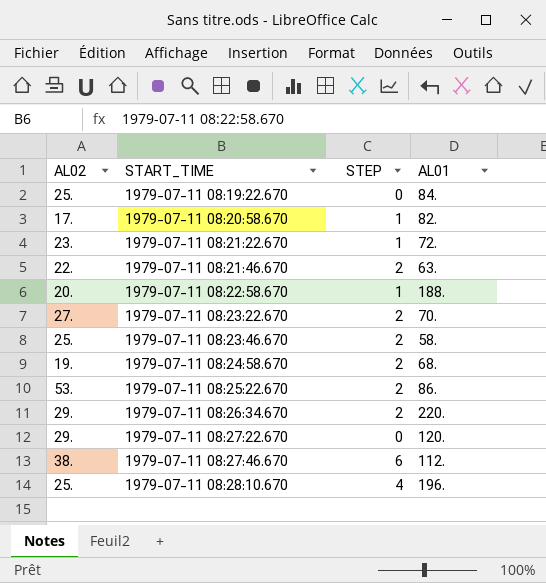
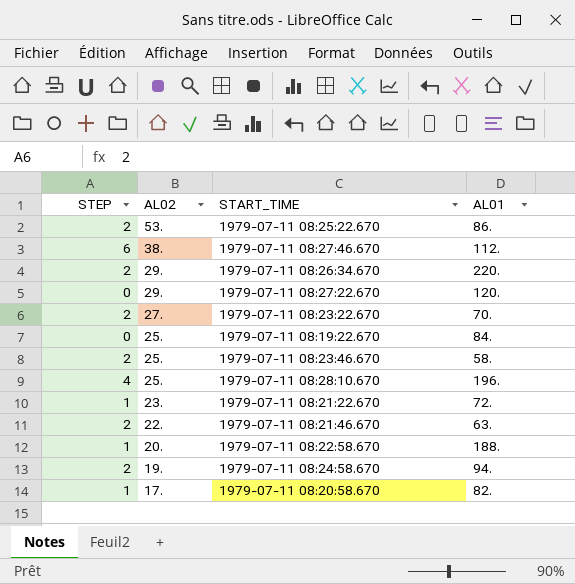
row order: START_TIME ascending -> AL02 descending
column STEP | position: 3 -> 1
1979-07-11 08:24:58.670 | AL01: 68. -> 94.

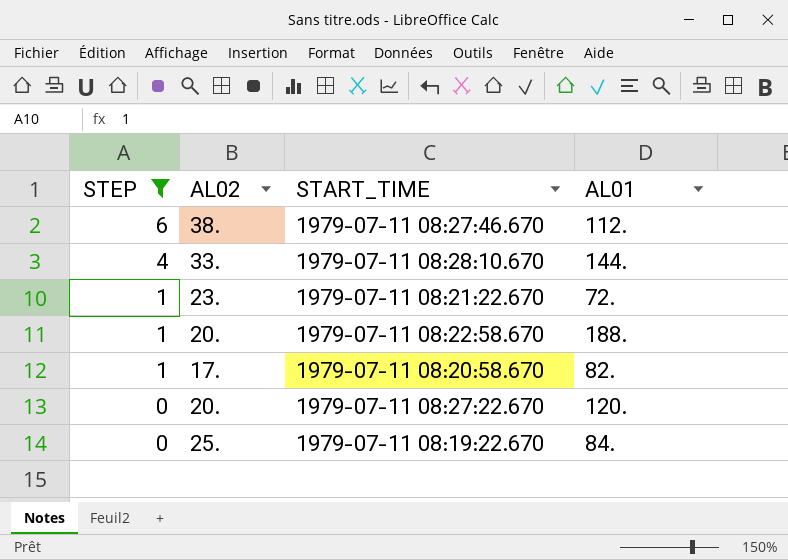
filter: none -> STEP != 2
row order: AL02 descending -> STEP descending
1979-07-11 08:28:10.670 | AL02: 25. -> 33.
1979-07-11 08:28:10.670 | AL01: 196. -> 144.
1979-07-11 08:27:22.670 | AL02: 29. -> 20.

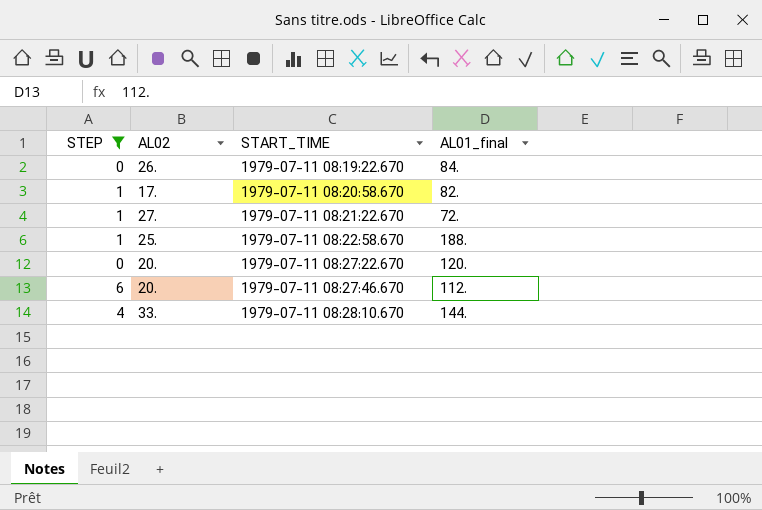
row order: STEP descending -> START_TIME ascending
column name: AL01 -> AL01_final
1979-07-11 08:19:22.670 | AL02: 25. -> 26.
1979-07-11 08:21:22.670 | AL02: 23. -> 27.
1979-07-11 08:22:58.670 | AL02: 20. -> 25.
1979-07-11 08:27:46.670 | AL02: 38. -> 20.

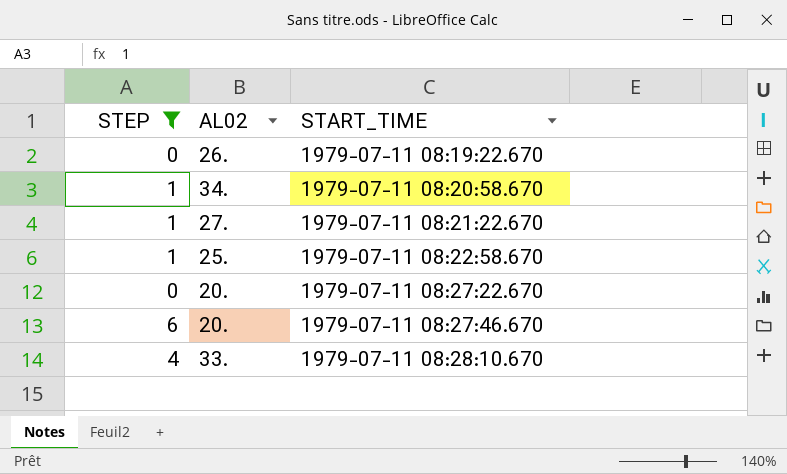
column AL01_final | position: 4 -> none
1979-07-11 08:20:58.670 | AL02: 17. -> 34.

